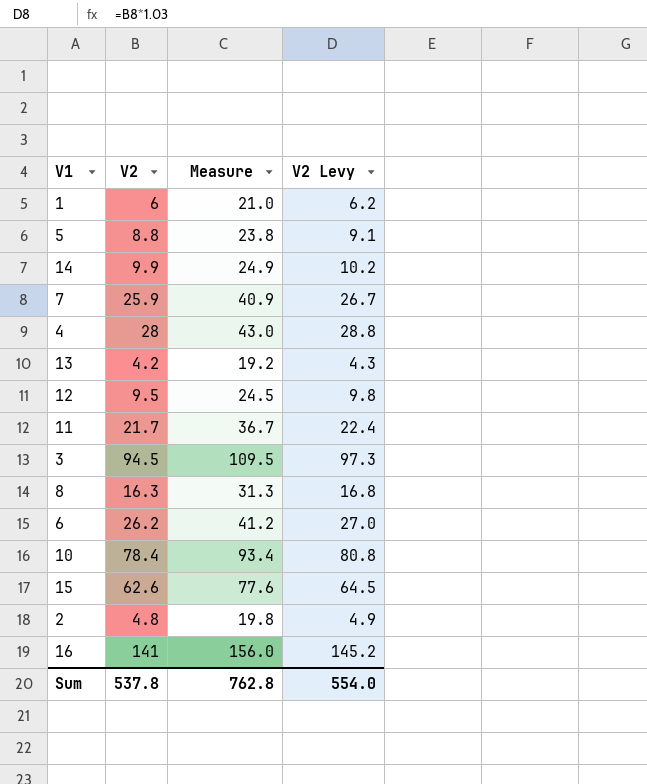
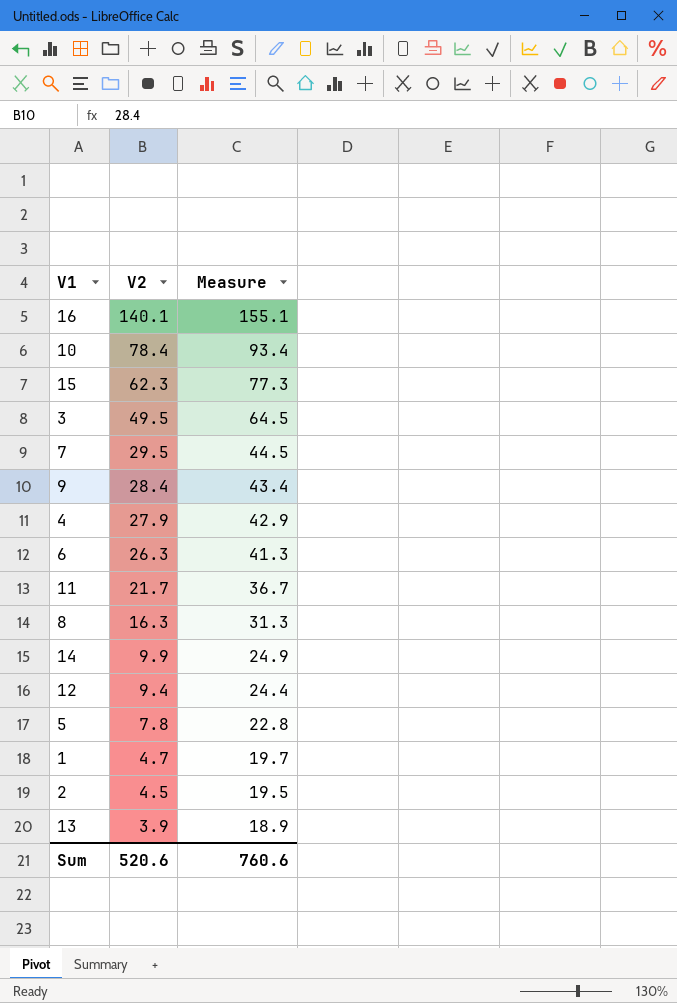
row order: none -> V2 descending
column V2 Levy | formula: [V2] * 1.03 -> none
16 | V2: 141 -> 140.1
16 | Measure: 156.0 -> 155.1
15 | V2: 62.6 -> 62.3
15 | Measure: 77.6 -> 77.3
3 | V2: 94.5 -> 49.5
3 | Measure: 109.5 -> 64.5
7 | V2: 25.9 -> 29.5
7 | Measure: 40.9 -> 44.5
row 9: none -> 28.4 | 43.4
4 | V2: 28 -> 27.9
4 | Measure: 43.0 -> 42.9
6 | V2: 26.2 -> 26.3
6 | Measure: 41.2 -> 41.3
12 | V2: 9.5 -> 9.4
12 | Measure: 24.5 -> 24.4
5 | V2: 8.8 -> 7.8
5 | Measure: 23.8 -> 22.8
1 | V2: 6 -> 4.7
1 | Measure: 21.0 -> 19.7
2 | V2: 4.8 -> 4.5
2 | Measure: 19.8 -> 19.5
13 | V2: 4.2 -> 3.9
13 | Measure: 19.2 -> 18.9
Sum | V2: 537.8 -> 520.6
Sum | Measure: 762.8 -> 760.6

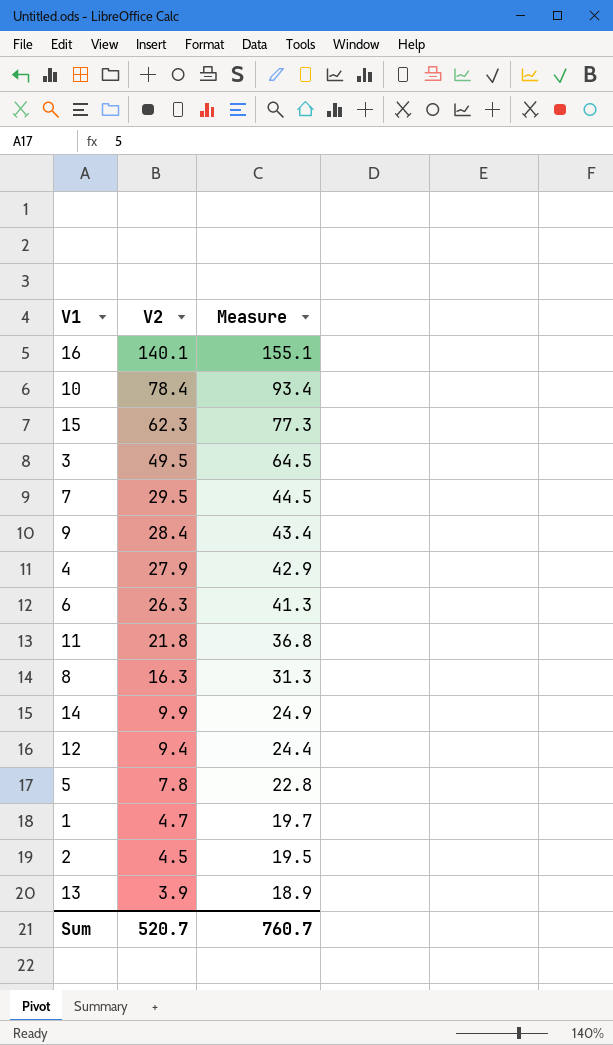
11 | V2: 21.7 -> 21.8
11 | Measure: 36.7 -> 36.8
Sum | V2: 520.6 -> 520.7
Sum | Measure: 760.6 -> 760.7

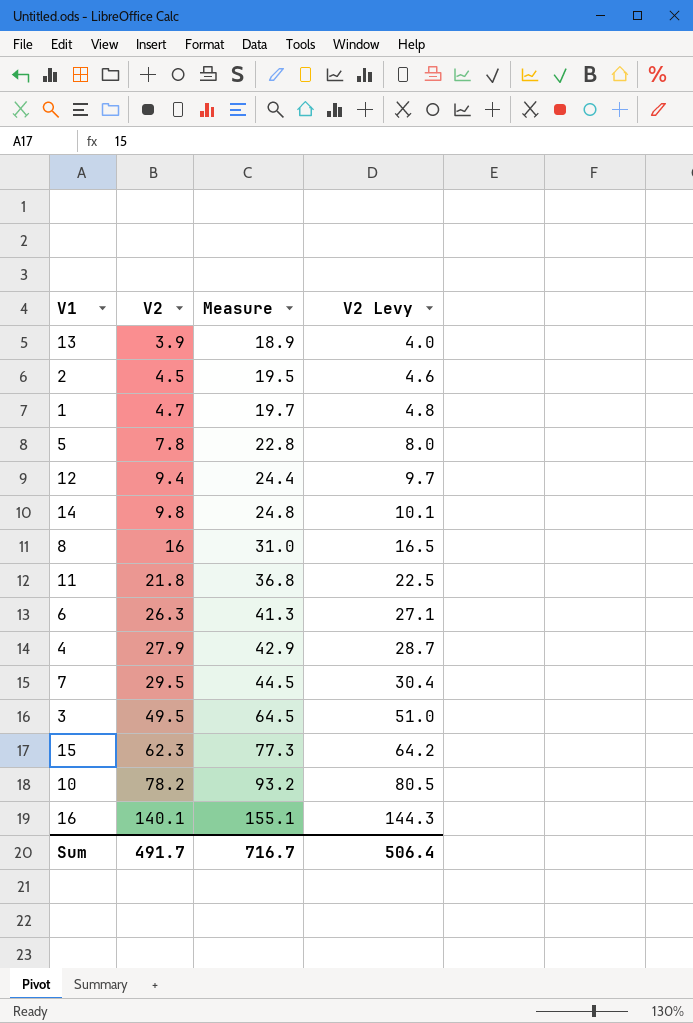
row order: V2 descending -> V2 ascending
column V2 Levy | formula: none -> [V2] * 1.03
row 9: 28.4 | 43.4 -> none
14 | V2: 9.9 -> 9.8
14 | Measure: 24.9 -> 24.8
8 | V2: 16.3 -> 16
8 | Measure: 31.3 -> 31.0
10 | V2: 78.4 -> 78.2
10 | Measure: 93.4 -> 93.2
Sum | V2: 520.7 -> 491.7
Sum | Measure: 760.7 -> 716.7

